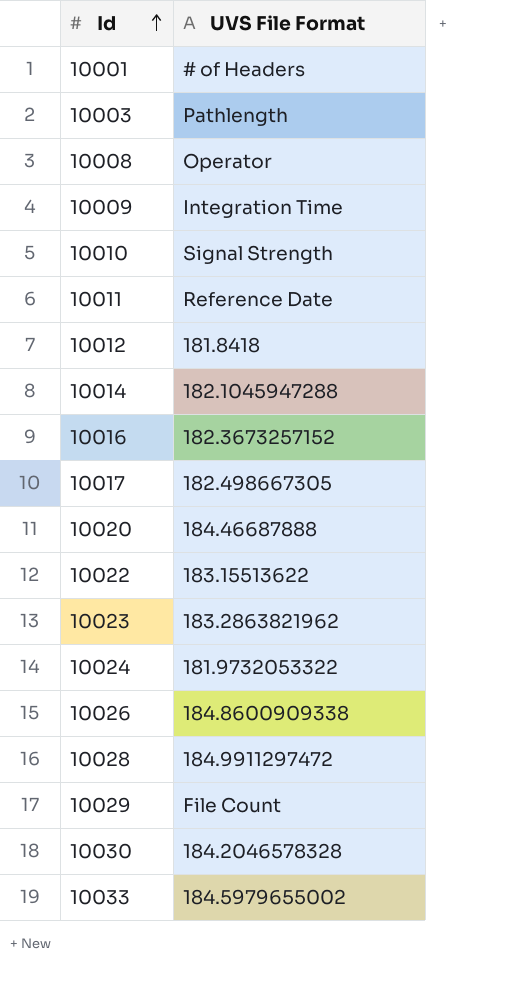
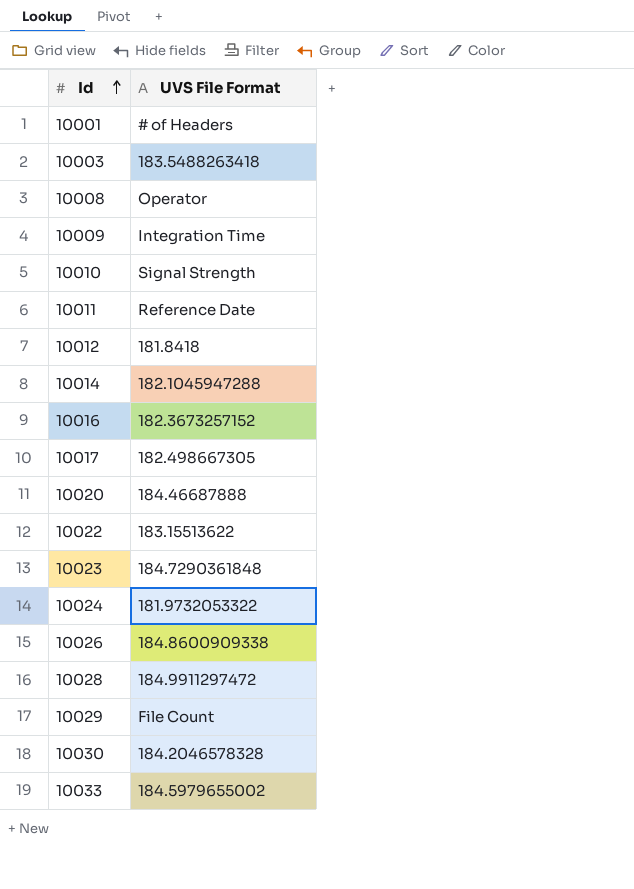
10003 | UVS File Format: Pathlength -> 183.5488263418
10023 | UVS File Format: 183.2863821962 -> 184.7290361848

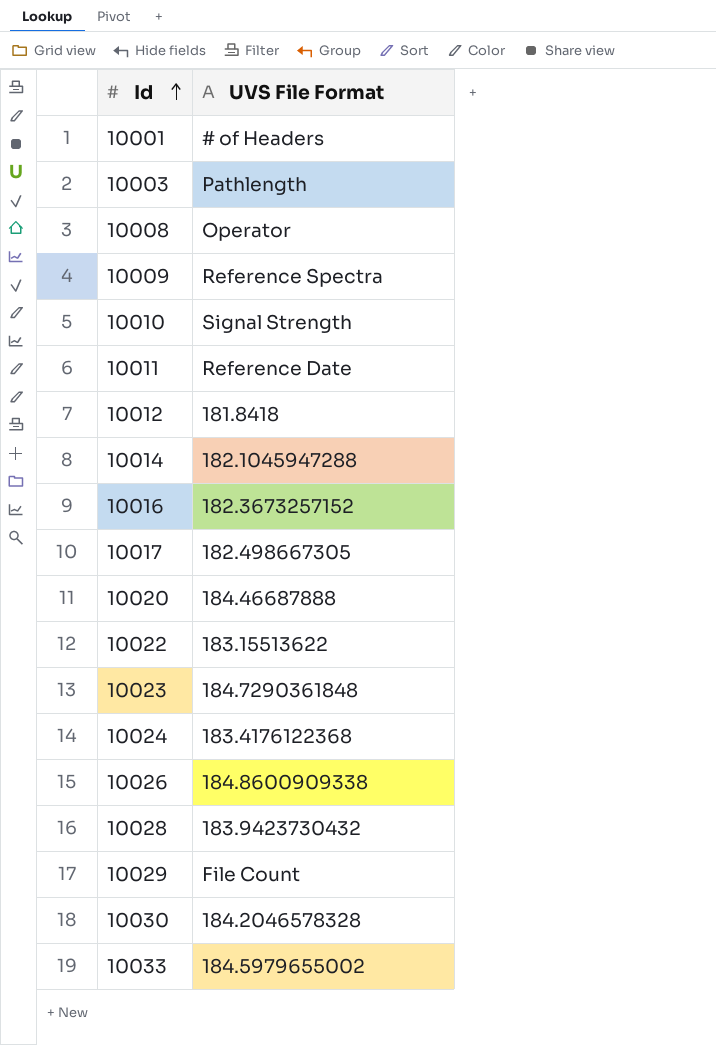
10003 | UVS File Format: 183.5488263418 -> Pathlength
10009 | UVS File Format: Integration Time -> Reference Spectra
10024 | UVS File Format: 181.9732053322 -> 183.4176122368
10028 | UVS File Format: 184.9911297472 -> 183.9423730432

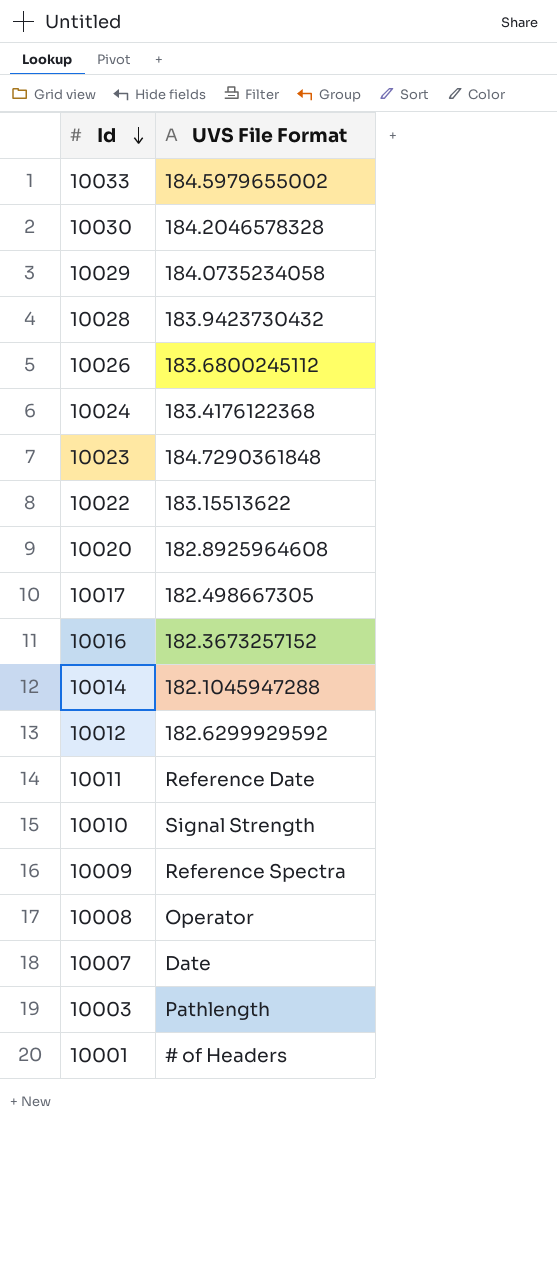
row order: Id ascending -> Id descending
10029 | UVS File Format: File Count -> 184.0735234058
10026 | UVS File Format: 184.8600909338 -> 183.6800245112
10020 | UVS File Format: 184.46687888 -> 182.8925964608
10012 | UVS File Format: 181.8418 -> 182.6299929592
row 10007: none -> Date

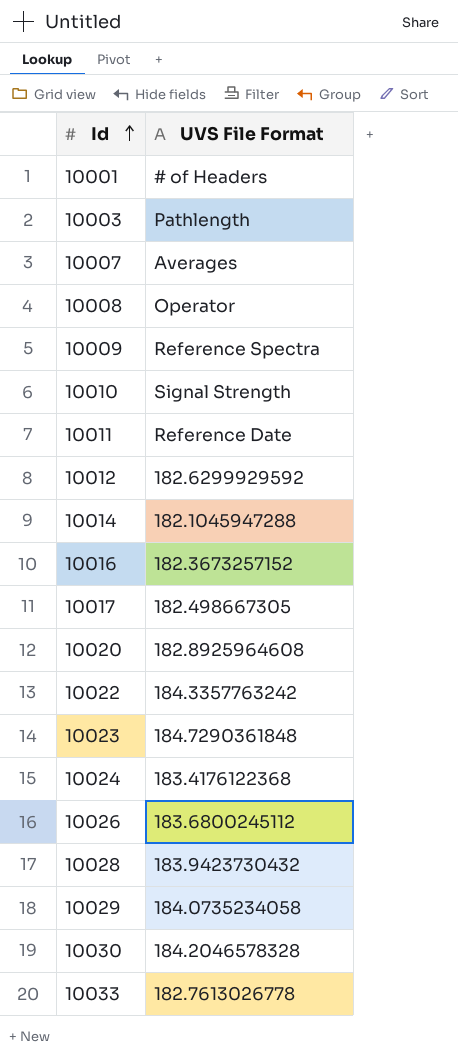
row order: Id descending -> Id ascending
10007 | UVS File Format: Date -> Averages
10022 | UVS File Format: 183.15513622 -> 184.3357763242
10033 | UVS File Format: 184.5979655002 -> 182.7613026778

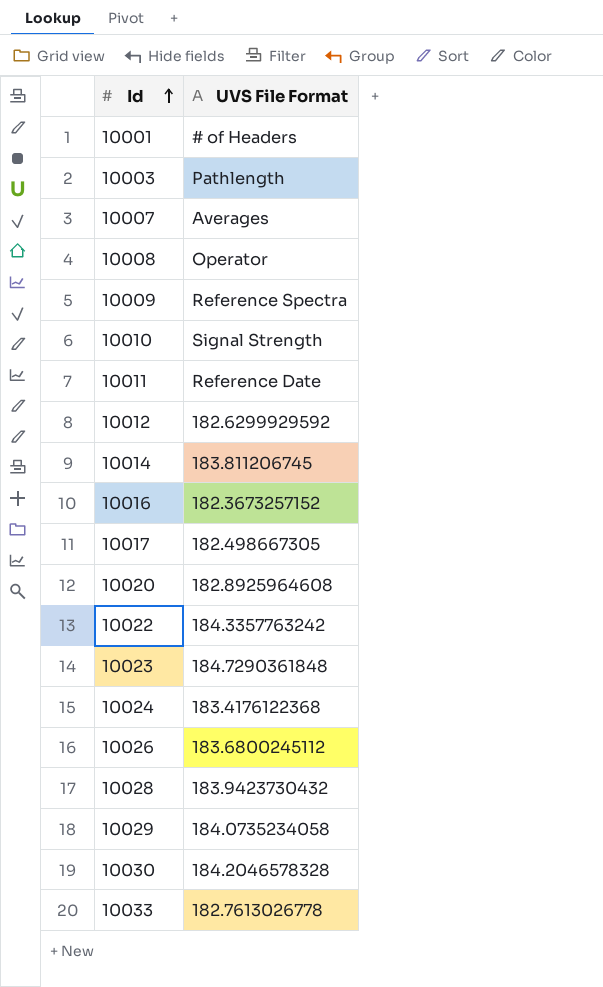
10014 | UVS File Format: 182.1045947288 -> 183.811206745

